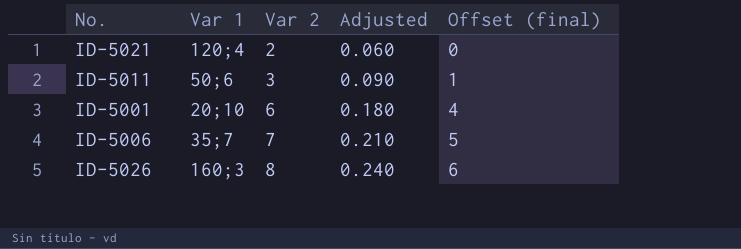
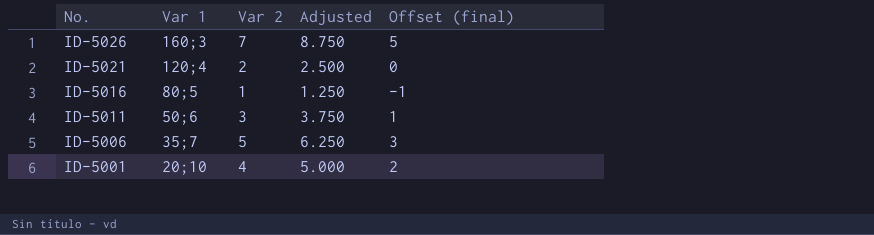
row order: Var 2 ascending -> No. descending
column Adjusted | formula: [Var 2] * 0.03 -> [Var 2] * 1.25
ID-5026 | Var 2: 8 -> 7
ID-5026 | Offset (final): 6 -> 5
row ID-5016: none -> 80;5 | 1 | 1.250 | -1
ID-5006 | Var 2: 7 -> 5
ID-5006 | Offset (final): 5 -> 3
ID-5001 | Var 2: 6 -> 4
ID-5001 | Offset (final): 4 -> 2

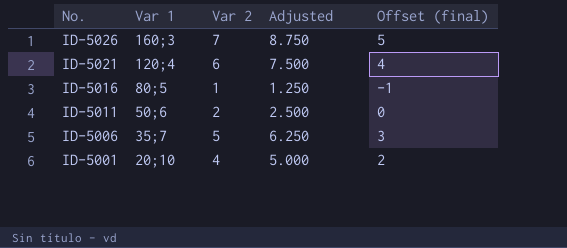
ID-5021 | Var 2: 2 -> 6
ID-5021 | Adjusted: 2.500 -> 7.500
ID-5021 | Offset (final): 0 -> 4
ID-5011 | Var 2: 3 -> 2
ID-5011 | Adjusted: 3.750 -> 2.500
ID-5011 | Offset (final): 1 -> 0

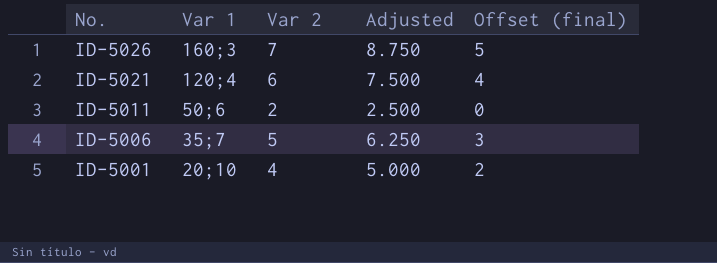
row ID-5016: 80;5 | 1 | 1.250 | -1 -> none

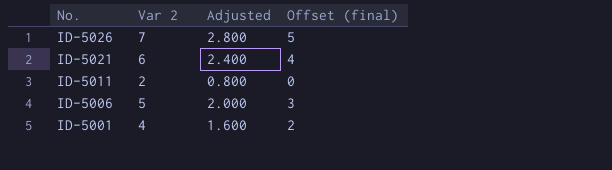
column Var 1 | position: 2 -> none
column Adjusted | formula: [Var 2] * 1.25 -> [Var 2] * 0.4

